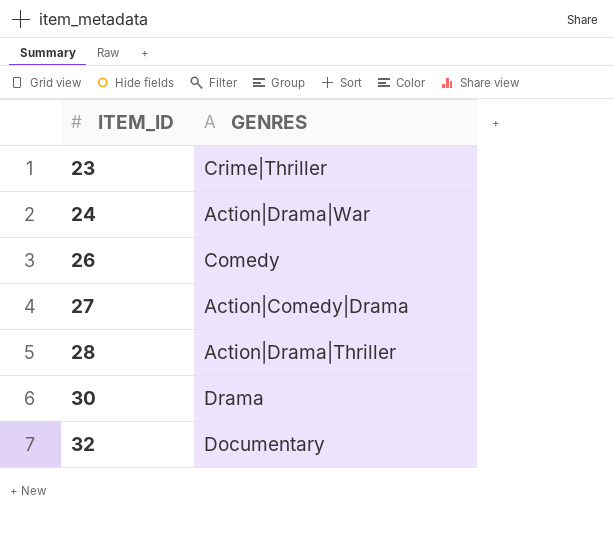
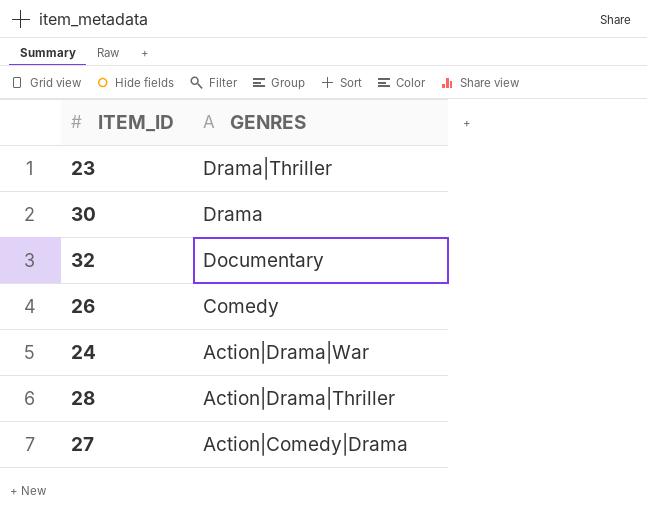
row order: ITEM_ID ascending -> GENRES descending
23 | GENRES: Crime|Thriller -> Drama|Thriller

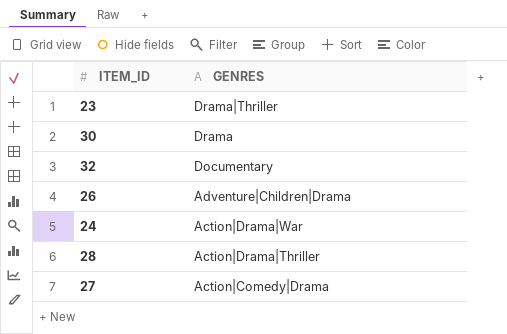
26 | GENRES: Comedy -> Adventure|Children|Drama

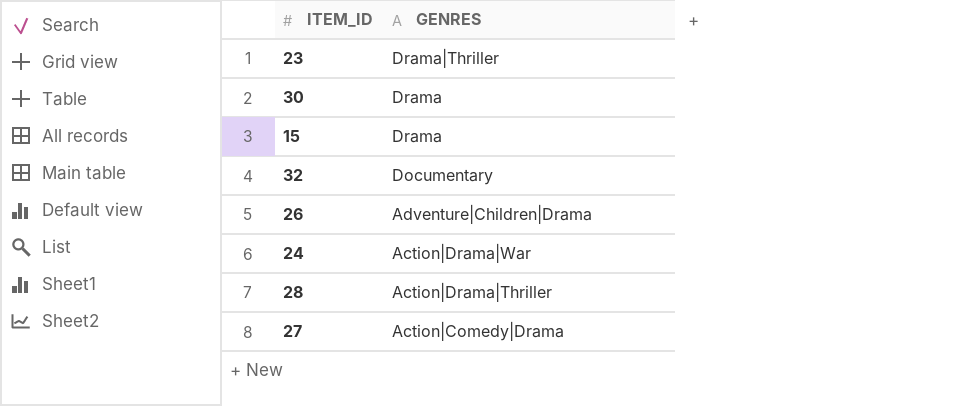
row 15: none -> Drama

